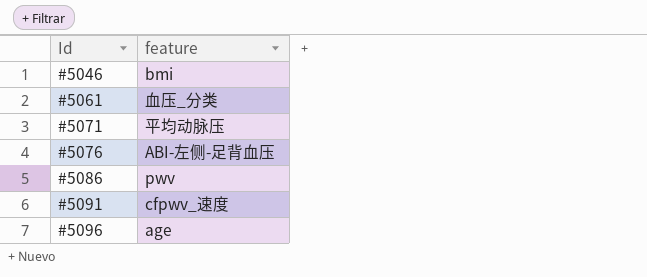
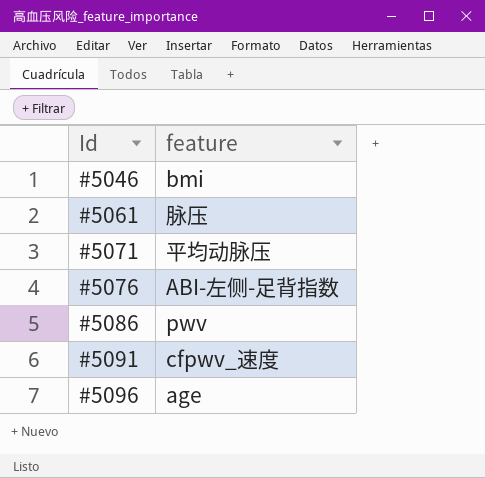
#5061 | feature: 血压_分类 -> 脉压
#5076 | feature: ABI-左侧-足背血压 -> ABI-左侧-足背指数

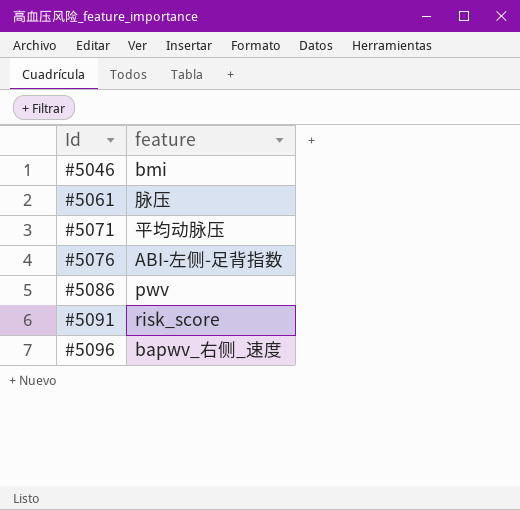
#5091 | feature: cfpwv_速度 -> risk_score
#5096 | feature: age -> bapwv_右侧_速度

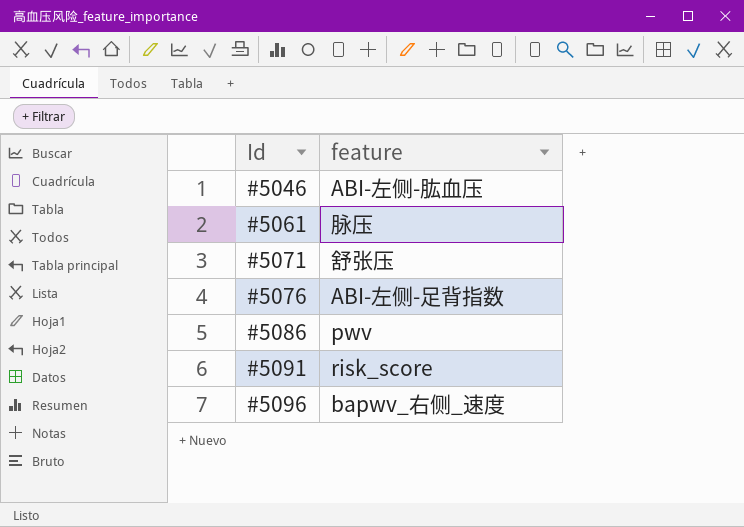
#5046 | feature: bmi -> ABI-左侧-肱血压
#5071 | feature: 平均动脉压 -> 舒张压

